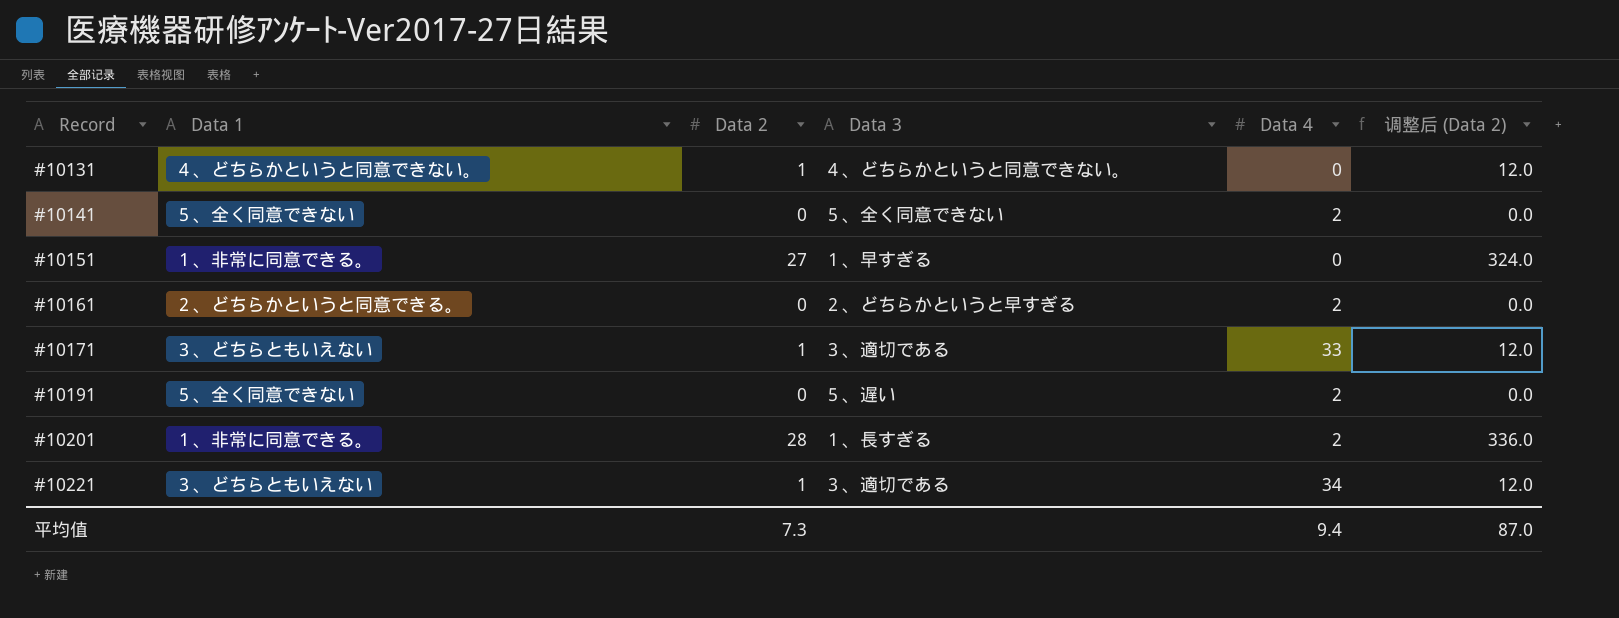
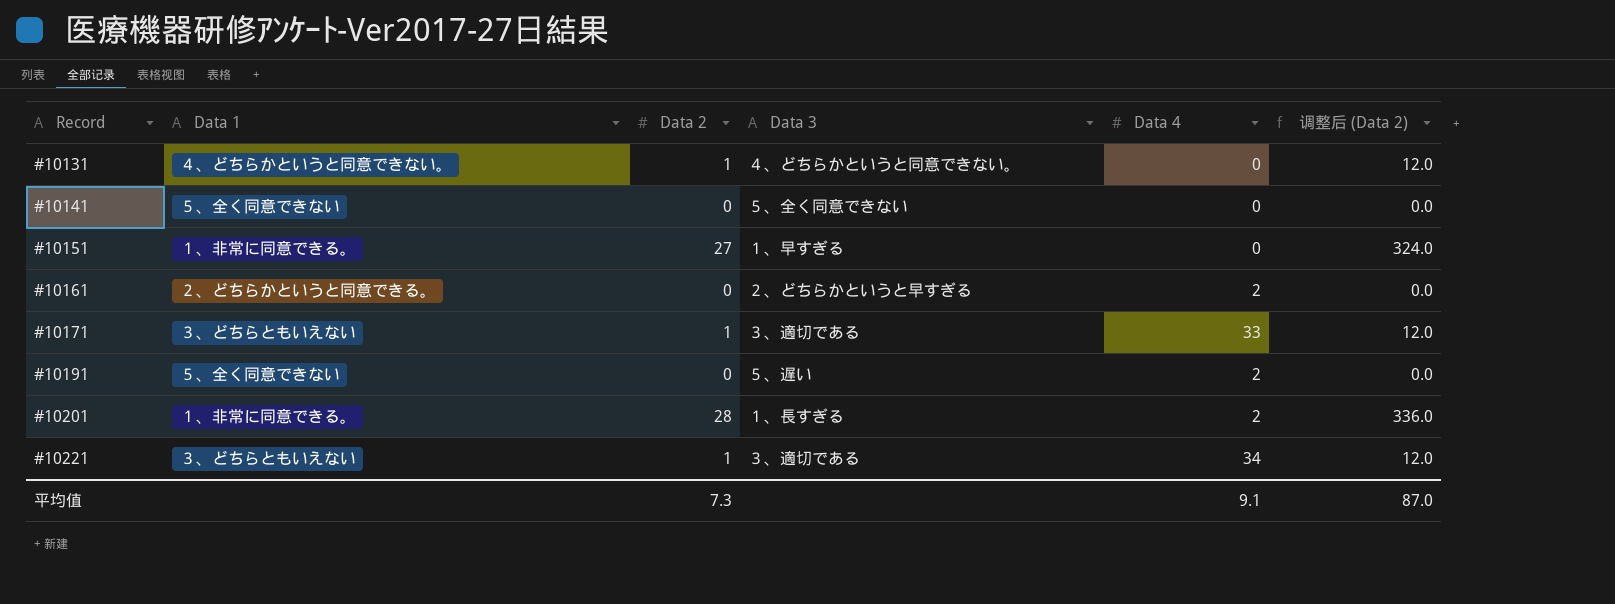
#10141 | Data 4: 2 -> 0
平均值 | Data 4: 9.4 -> 9.1

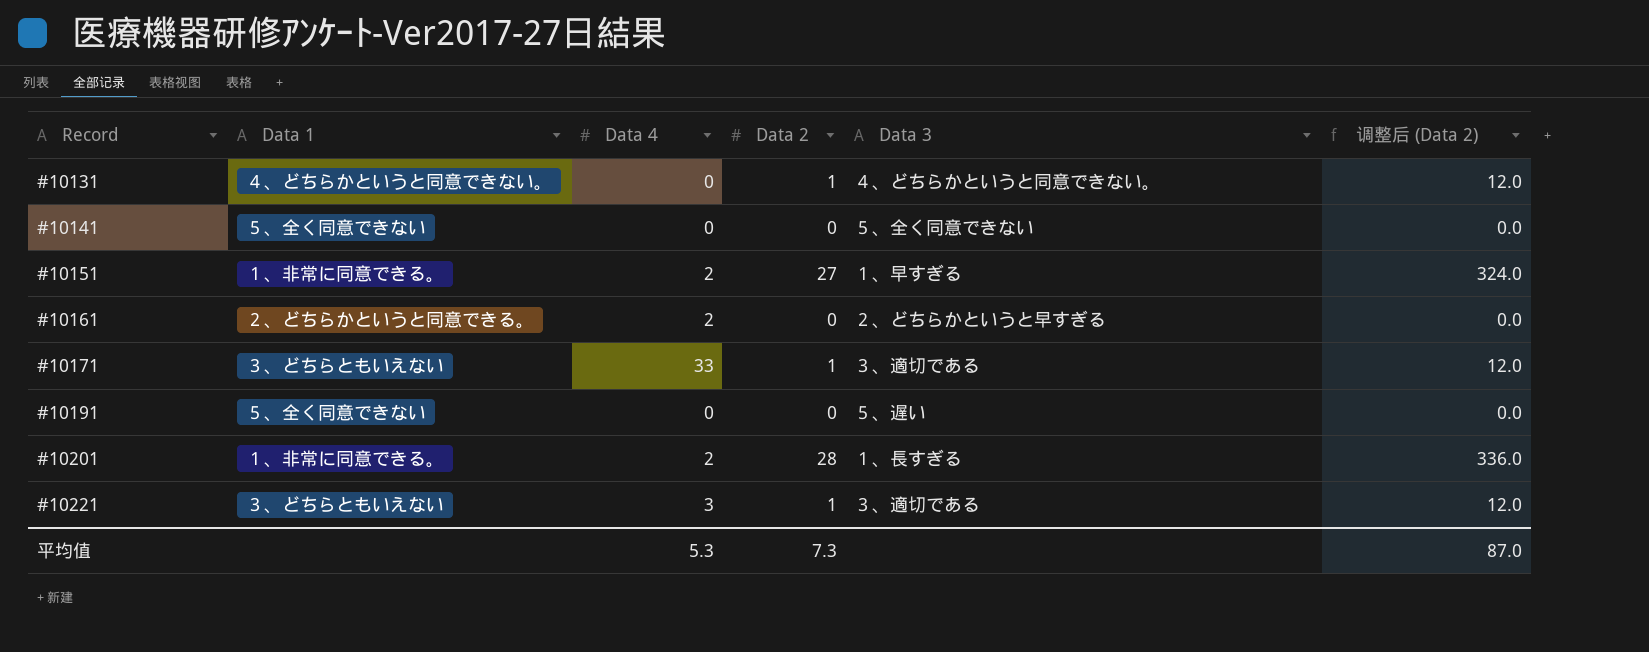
column Data 4 | position: 5 -> 3
#10151 | Data 4: 0 -> 2
#10191 | Data 4: 2 -> 0
#10221 | Data 4: 34 -> 3
平均值 | Data 4: 9.1 -> 5.3

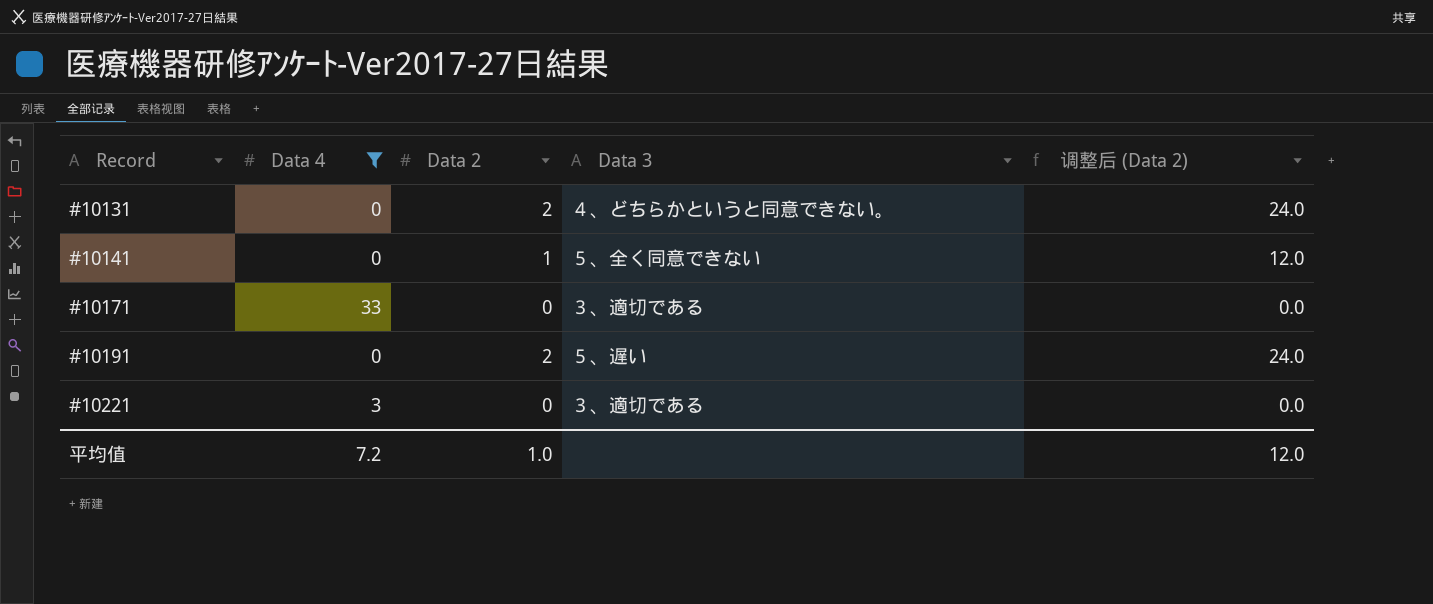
filter: none -> Data 4 != 2
column Data 1 | position: 2 -> none
#10131 | Data 2: 1 -> 2
#10131 | 调整后 (Data 2): 12.0 -> 24.0
#10141 | Data 2: 0 -> 1
#10141 | 调整后 (Data 2): 0.0 -> 12.0
#10171 | Data 2: 1 -> 0
#10171 | 调整后 (Data 2): 12.0 -> 0.0
#10191 | Data 2: 0 -> 2
#10191 | 调整后 (Data 2): 0.0 -> 24.0
#10221 | Data 2: 1 -> 0
#10221 | 调整后 (Data 2): 12.0 -> 0.0
平均值 | Data 4: 5.3 -> 7.2
平均值 | Data 2: 7.3 -> 1.0
平均值 | 调整后 (Data 2): 87.0 -> 12.0

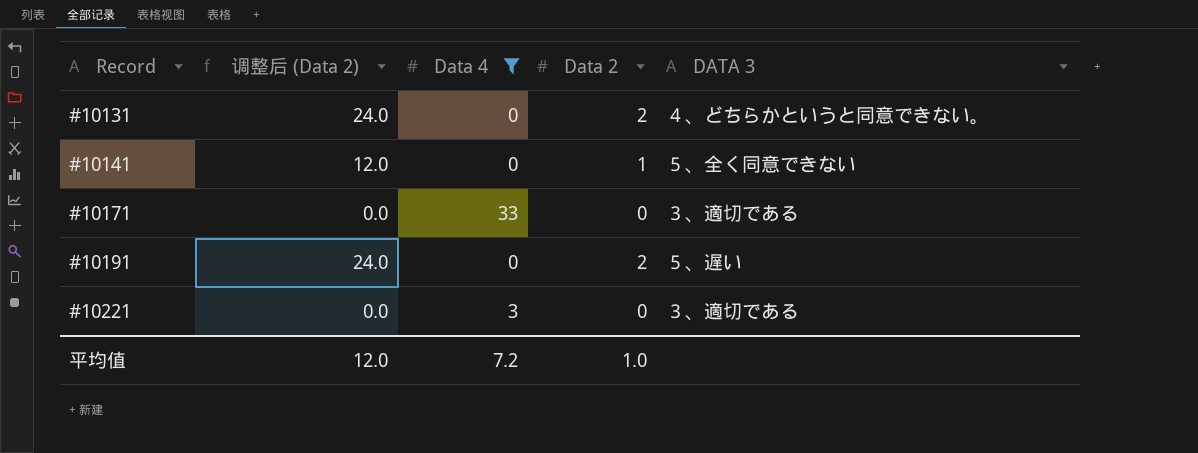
column 调整后 (Data 2) | position: 5 -> 2
column name: Data 3 -> DATA 3

